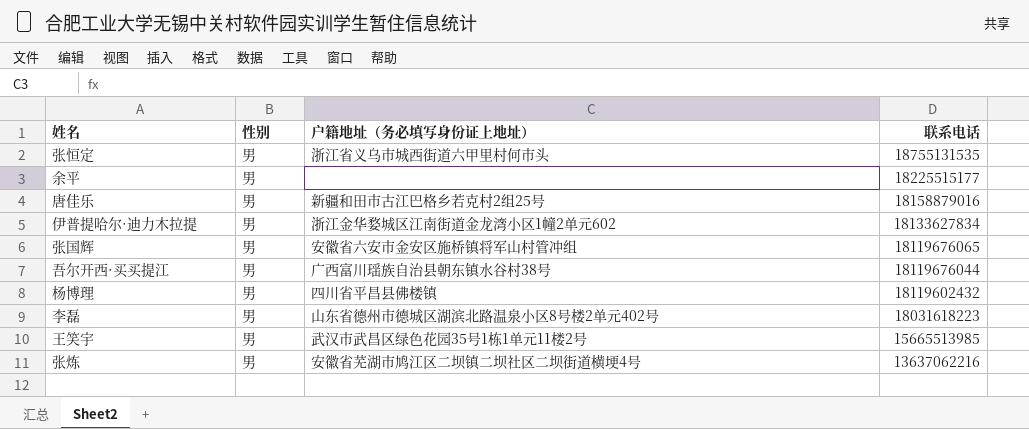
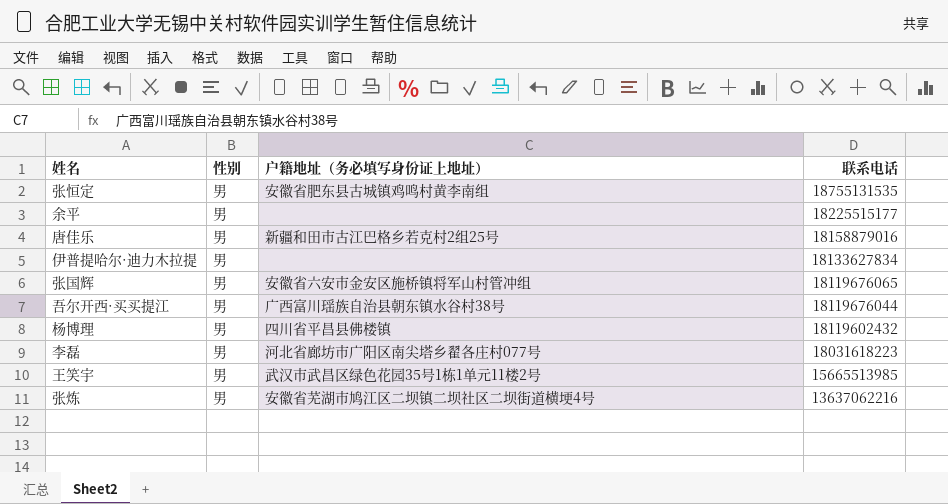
张恒定 | 户籍地址（务必填写身份证上地址）: 浙江省义乌市城西街道六甲里村何市头 -> 安徽省肥东县古城镇鸡鸣村黄李南组
伊普提哈尔·迪力木拉提 | 户籍地址（务必填写身份证上地址）: 浙江金华婺城区江南街道金龙湾小区1幢2单元602 -> none
李磊 | 户籍地址（务必填写身份证上地址）: 山东省德州市德城区湖滨北路温泉小区8号楼2单元402号 -> 河北省廊坊市广阳区南尖塔乡翟各庄村077号

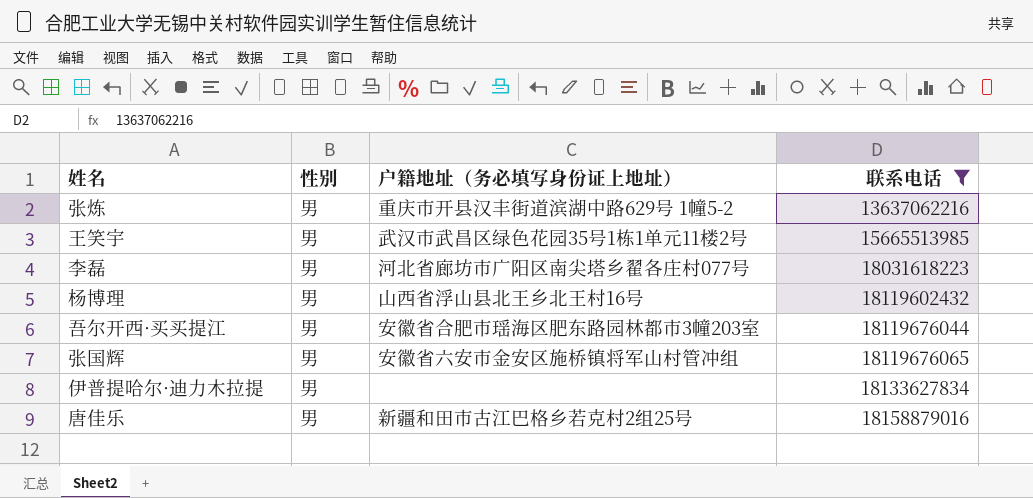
filter: none -> 联系电话 <= 18158879016
row order: 联系电话 descending -> 联系电话 ascending
张炼 | 户籍地址（务必填写身份证上地址）: 安徽省芜湖市鸠江区二坝镇二坝社区二坝街道横埂4号 -> 重庆市开县汉丰街道滨湖中路629号 1幢5-2
杨博理 | 户籍地址（务必填写身份证上地址）: 四川省平昌县佛楼镇 -> 山西省浮山县北王乡北王村16号
吾尔开西·买买提江 | 户籍地址（务必填写身份证上地址）: 广西富川瑶族自治县朝东镇水谷村38号 -> 安徽省合肥市瑶海区肥东路园林都市3幢203室

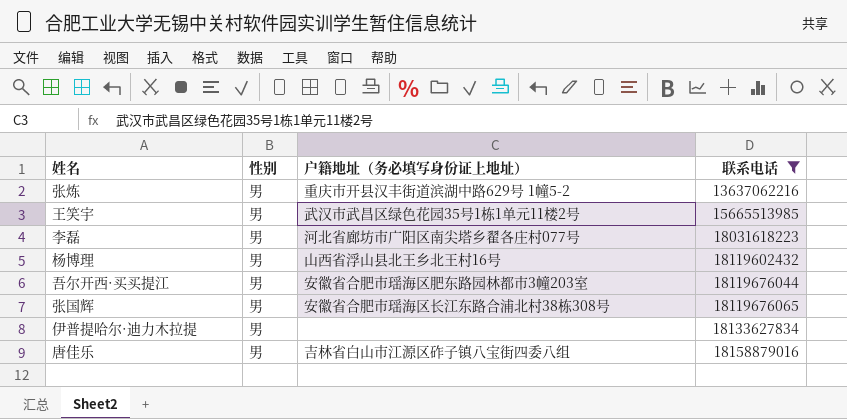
张国辉 | 户籍地址（务必填写身份证上地址）: 安徽省六安市金安区施桥镇将军山村管冲组 -> 安徽省合肥市瑶海区长江东路合浦北村38栋308号
唐佳乐 | 户籍地址（务必填写身份证上地址）: 新疆和田市古江巴格乡若克村2组25号 -> 吉林省白山市江源区砟子镇八宝街四委八组

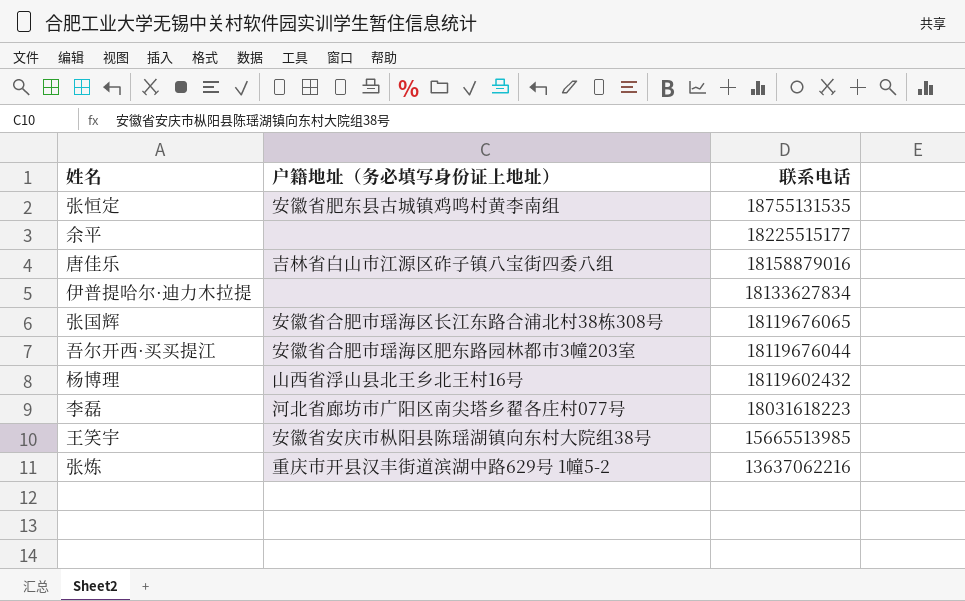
filter: 联系电话 <= 18158879016 -> none
row order: 联系电话 ascending -> 联系电话 descending
column 性别 | position: 2 -> none
王笑宇 | 户籍地址（务必填写身份证上地址）: 武汉市武昌区绿色花园35号1栋1单元11楼2号 -> 安徽省安庆市枞阳县陈瑶湖镇向东村大院组38号

